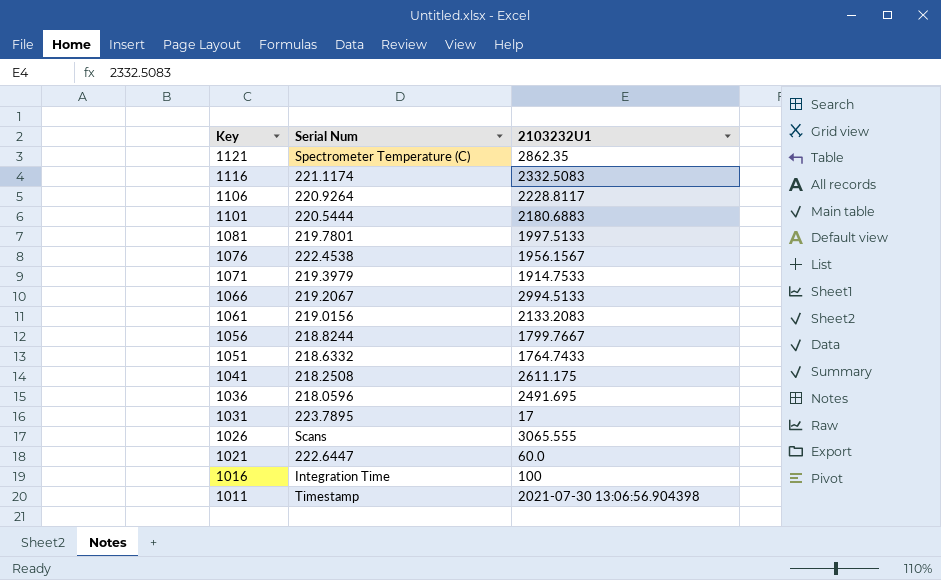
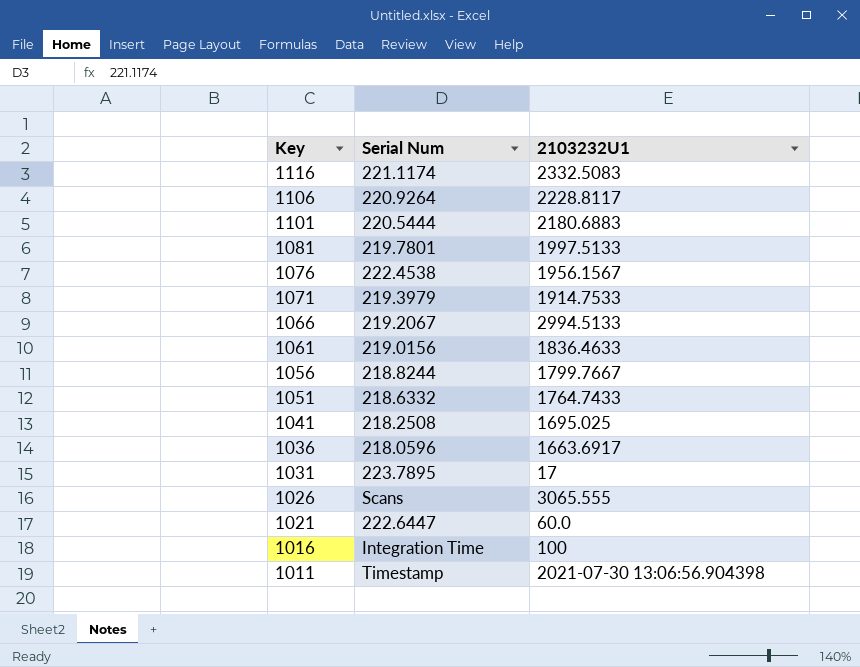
row 1121: Spectrometer Temperature (C) | 2862.35 -> none
1061 | 2103232U1: 2133.2083 -> 1836.4633
1041 | 2103232U1: 2611.175 -> 1695.025
1036 | 2103232U1: 2491.695 -> 1663.6917

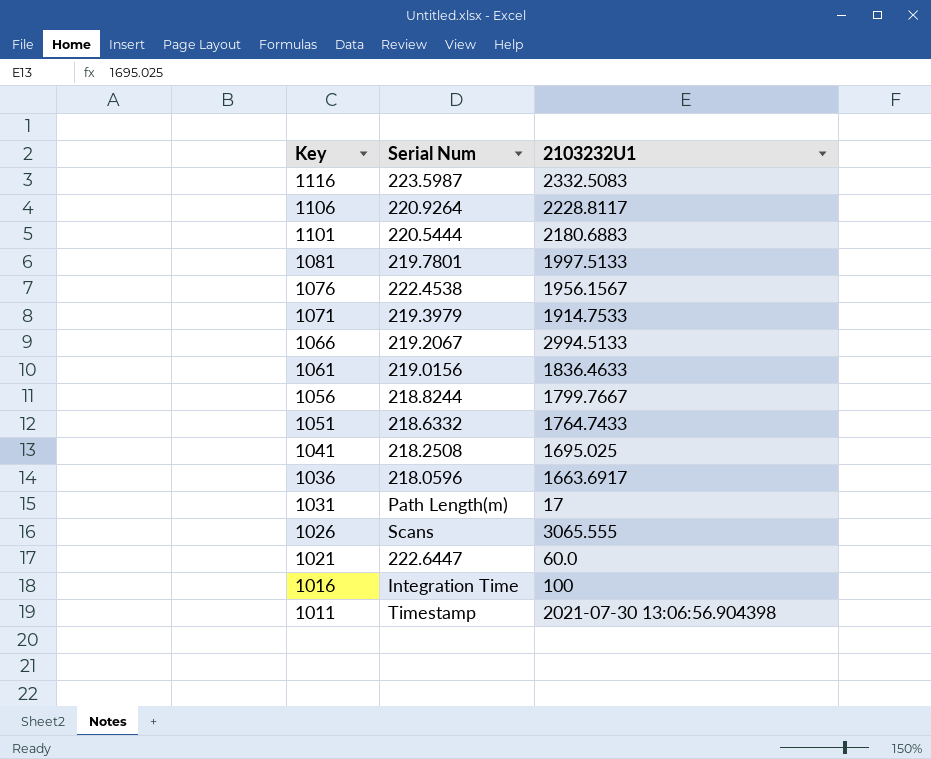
1116 | Serial Num: 221.1174 -> 223.5987
1031 | Serial Num: 223.7895 -> Path Length(m)

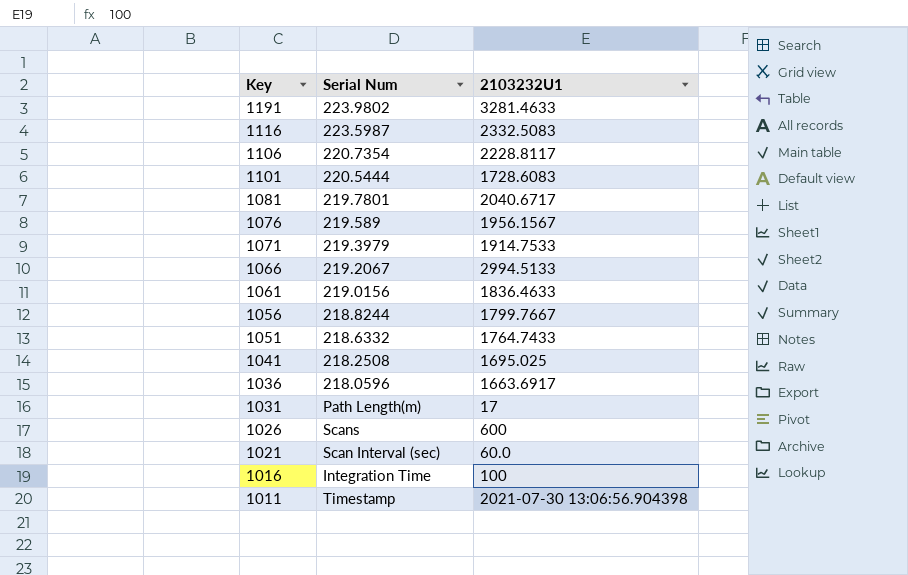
row 1191: none -> 223.9802 | 3281.4633
1106 | Serial Num: 220.9264 -> 220.7354
1101 | 2103232U1: 2180.6883 -> 1728.6083
1081 | 2103232U1: 1997.5133 -> 2040.6717
1076 | Serial Num: 222.4538 -> 219.589
1026 | 2103232U1: 3065.555 -> 600
1021 | Serial Num: 222.6447 -> Scan Interval (sec)

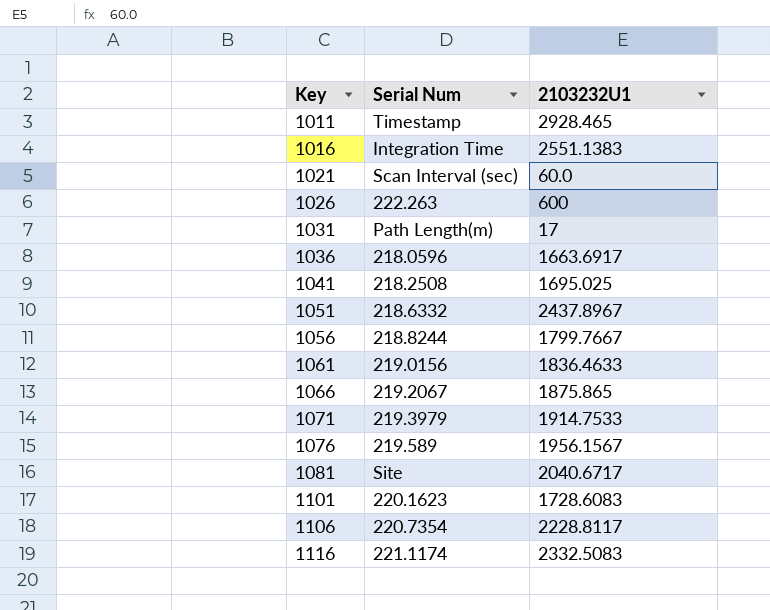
row order: Key descending -> Key ascending
row 1191: 223.9802 | 3281.4633 -> none
1011 | 2103232U1: 2021-07-30 13:06:56.904398 -> 2928.465
1016 | 2103232U1: 100 -> 2551.1383
1026 | Serial Num: Scans -> 222.263
1051 | 2103232U1: 1764.7433 -> 2437.8967
1066 | 2103232U1: 2994.5133 -> 1875.865
1081 | Serial Num: 219.7801 -> Site
1101 | Serial Num: 220.5444 -> 220.1623
1116 | Serial Num: 223.5987 -> 221.1174

